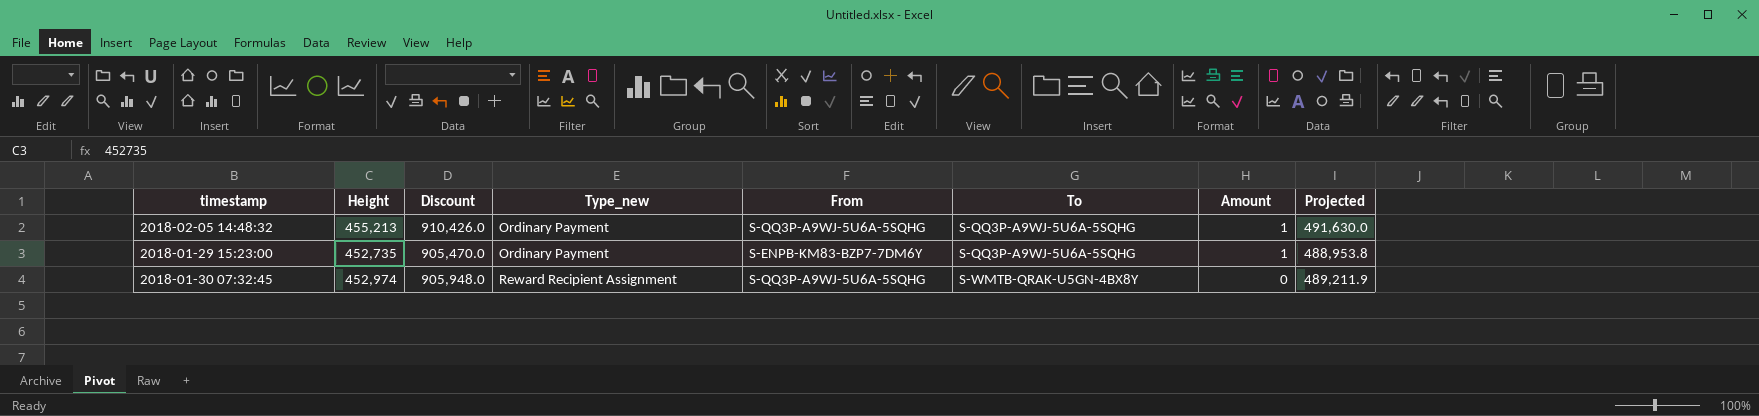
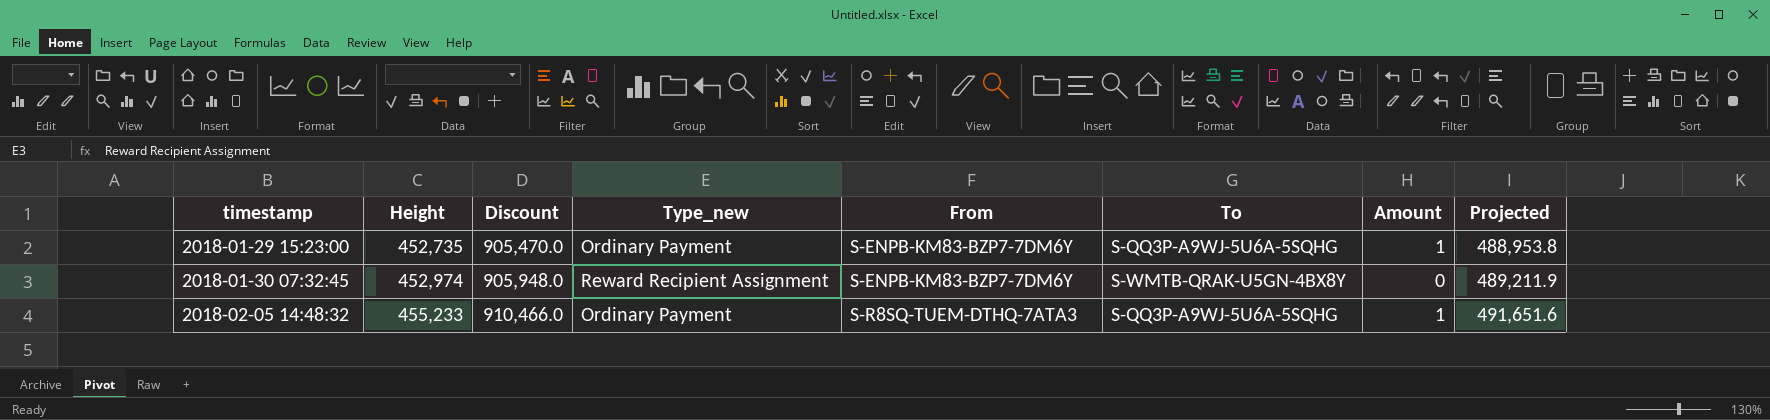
row order: Type_new ascending -> timestamp ascending
2018-01-30 07:32:45 | From: S-QQ3P-A9WJ-5U6A-5SQHG -> S-ENPB-KM83-BZP7-7DM6Y
2018-02-05 14:48:32 | Height: 455,213 -> 455,233
2018-02-05 14:48:32 | Discount: 910,426.0 -> 910,466.0
2018-02-05 14:48:32 | From: S-QQ3P-A9WJ-5U6A-5SQHG -> S-R8SQ-TUEM-DTHQ-7ATA3
2018-02-05 14:48:32 | Projected: 491,630.0 -> 491,651.6

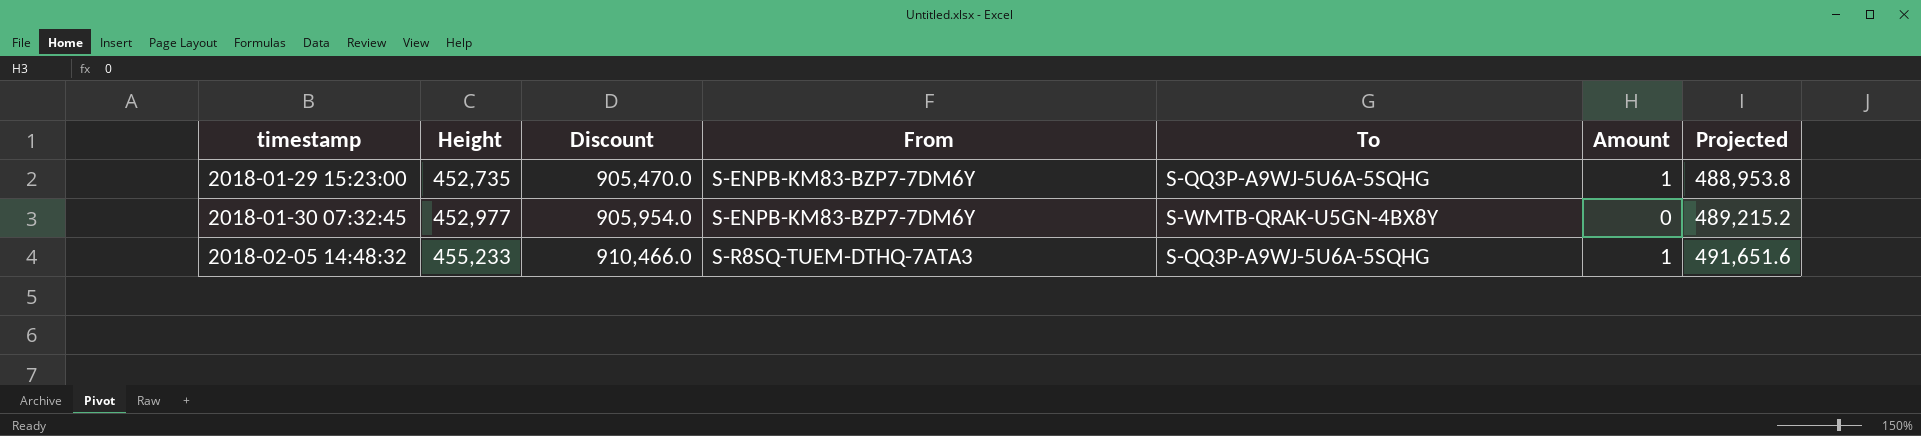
column Type_new | position: 4 -> none
2018-01-30 07:32:45 | Height: 452,974 -> 452,977
2018-01-30 07:32:45 | Discount: 905,948.0 -> 905,954.0
2018-01-30 07:32:45 | Projected: 489,211.9 -> 489,215.2

